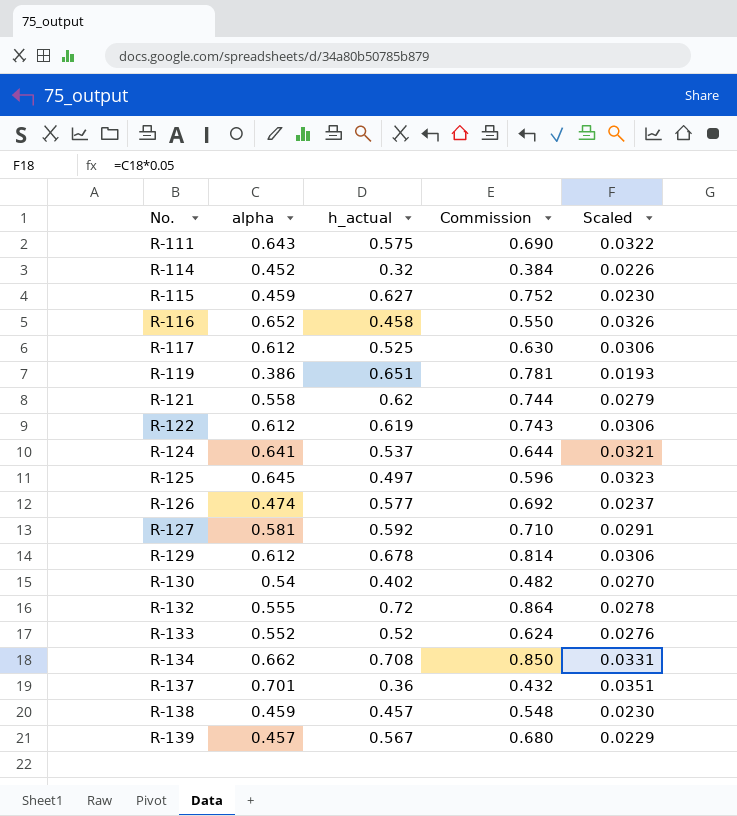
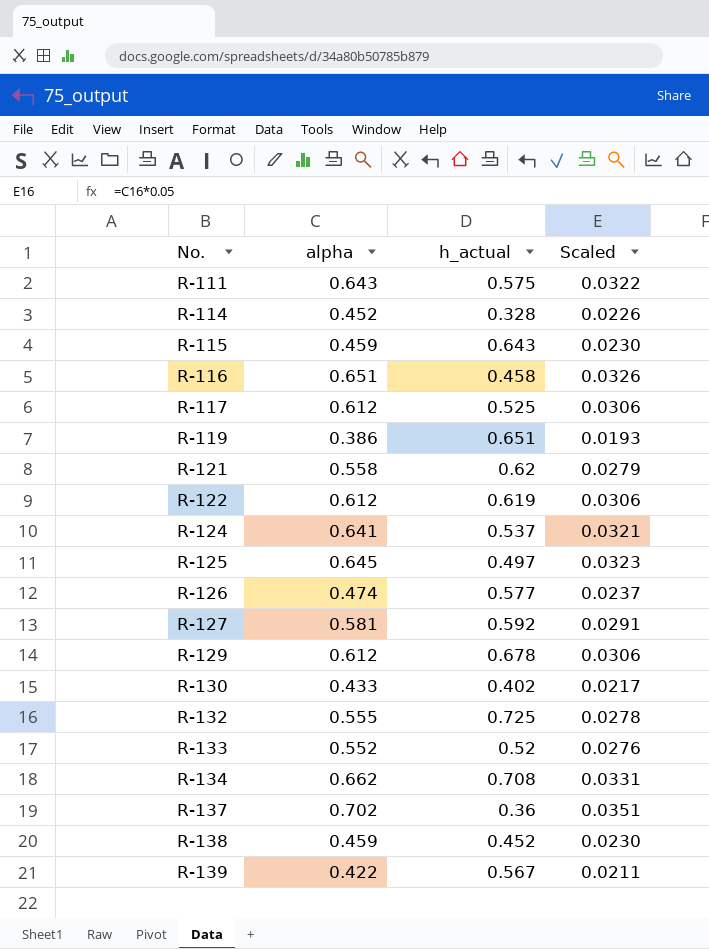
column Commission | formula: [h_actual] * 1.2 -> none
R-114 | h_actual: 0.32 -> 0.328
R-115 | h_actual: 0.627 -> 0.643
R-116 | alpha: 0.652 -> 0.651
R-130 | alpha: 0.54 -> 0.433
R-130 | Scaled: 0.0270 -> 0.0217
R-132 | h_actual: 0.72 -> 0.725
R-137 | alpha: 0.701 -> 0.702
R-138 | h_actual: 0.457 -> 0.452
R-139 | alpha: 0.457 -> 0.422
R-139 | Scaled: 0.0229 -> 0.0211

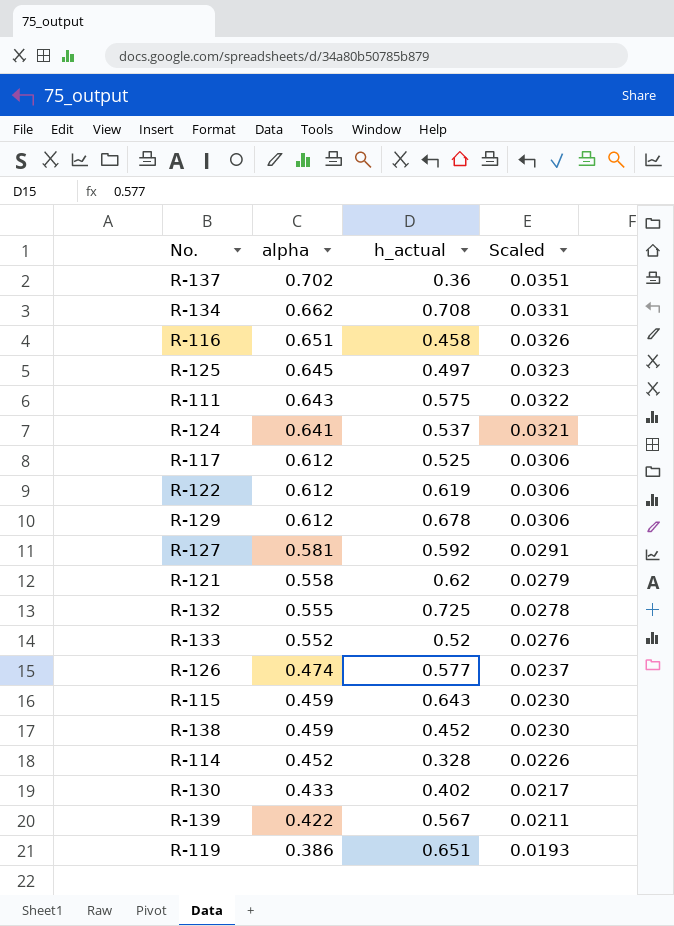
row order: No. ascending -> alpha descending

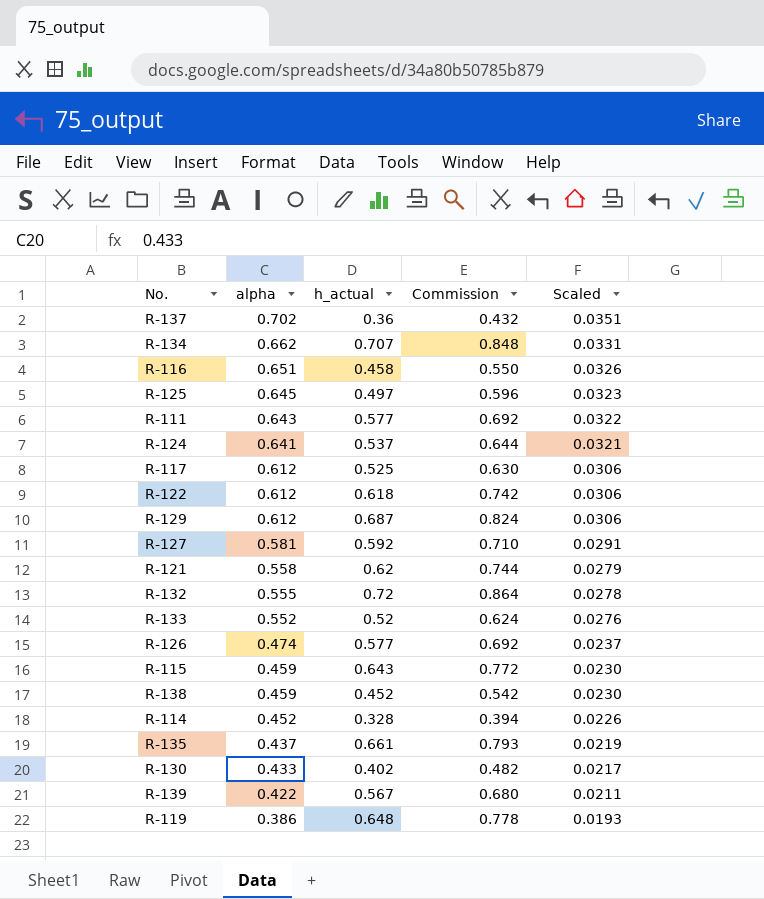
column Commission | formula: none -> [h_actual] * 1.2
R-134 | h_actual: 0.708 -> 0.707
R-111 | h_actual: 0.575 -> 0.577
R-122 | h_actual: 0.619 -> 0.618
R-129 | h_actual: 0.678 -> 0.687
R-132 | h_actual: 0.725 -> 0.72
row R-135: none -> 0.437 | 0.661 | 0.793 | 0.0219
R-119 | h_actual: 0.651 -> 0.648

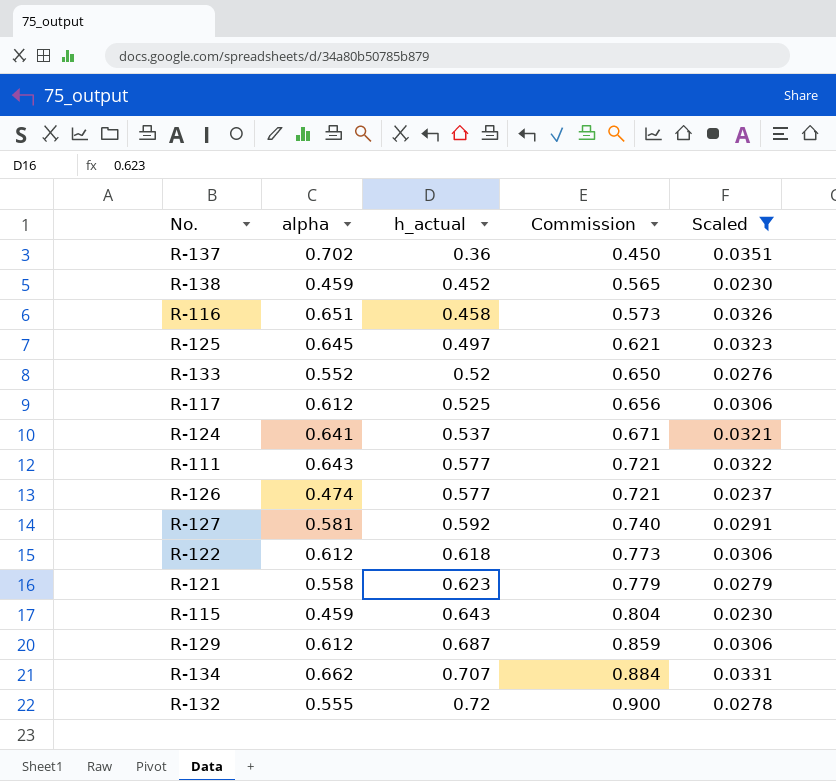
filter: none -> Scaled >= 0.0230
row order: alpha descending -> h_actual ascending
column Commission | formula: [h_actual] * 1.2 -> [h_actual] * 1.25
R-121 | h_actual: 0.62 -> 0.623

